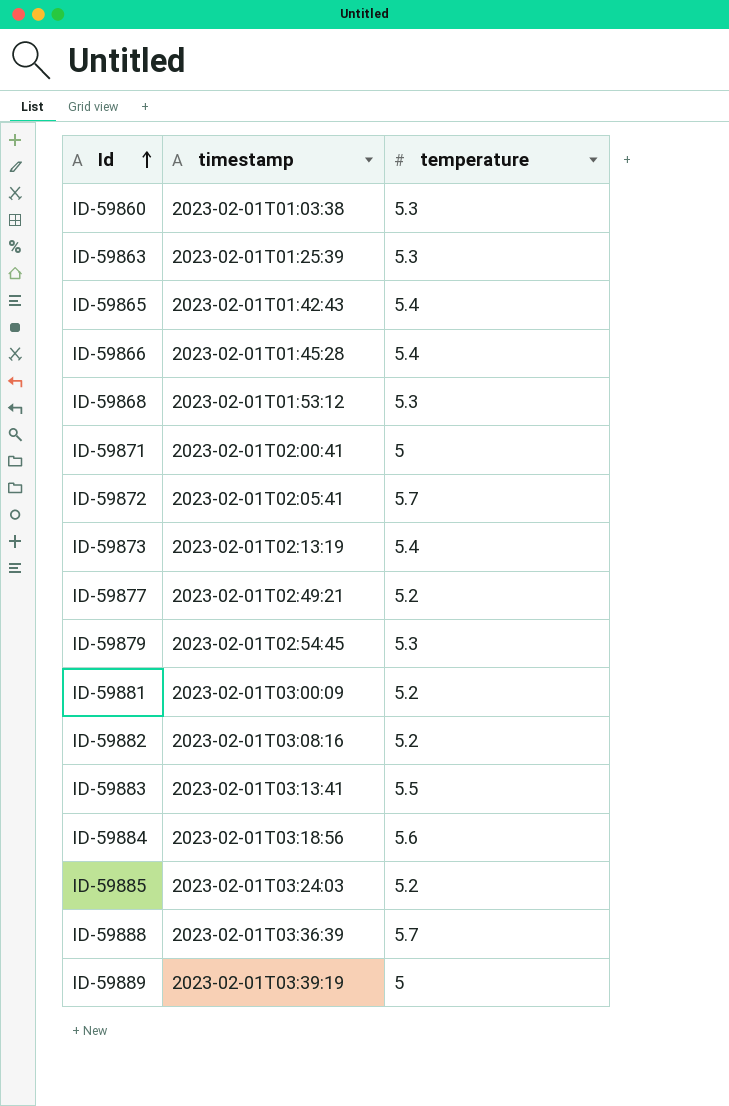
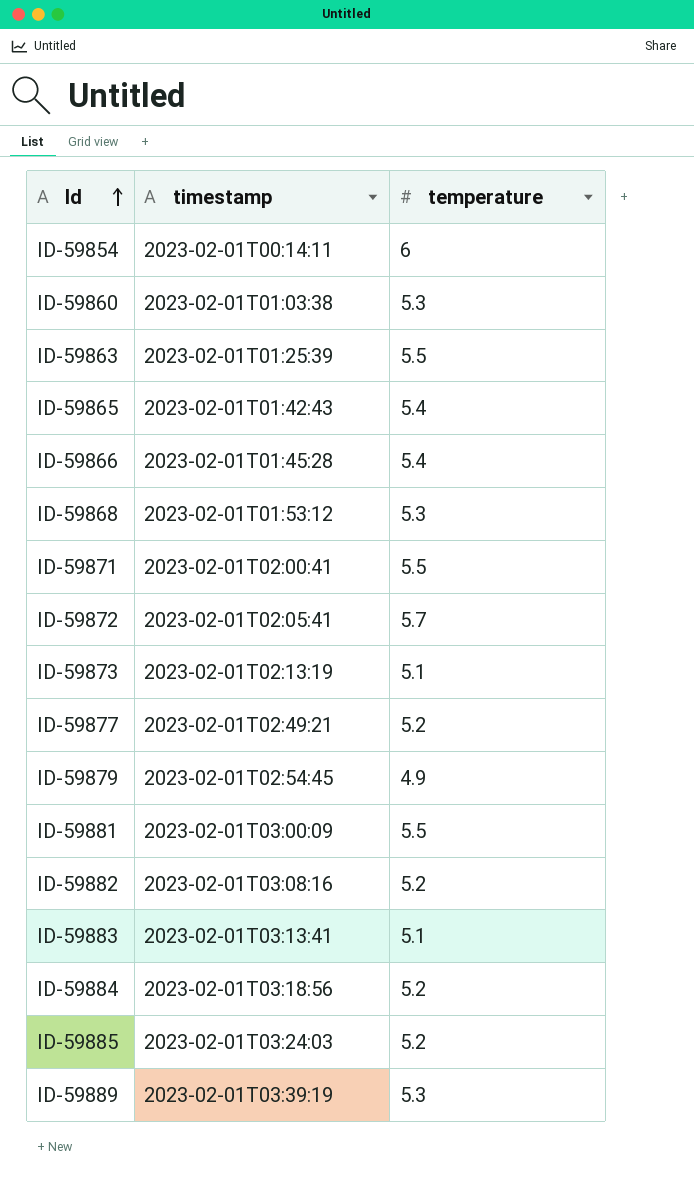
row ID-59888: 2023-02-01T03:36:39 | 5.7 -> none
row ID-59854: none -> 2023-02-01T00:14:11 | 6
ID-59863 | temperature: 5.3 -> 5.5
ID-59871 | temperature: 5 -> 5.5
ID-59873 | temperature: 5.4 -> 5.1
ID-59879 | temperature: 5.3 -> 4.9
ID-59881 | temperature: 5.2 -> 5.5
ID-59883 | temperature: 5.5 -> 5.1
ID-59884 | temperature: 5.6 -> 5.2
ID-59889 | temperature: 5 -> 5.3

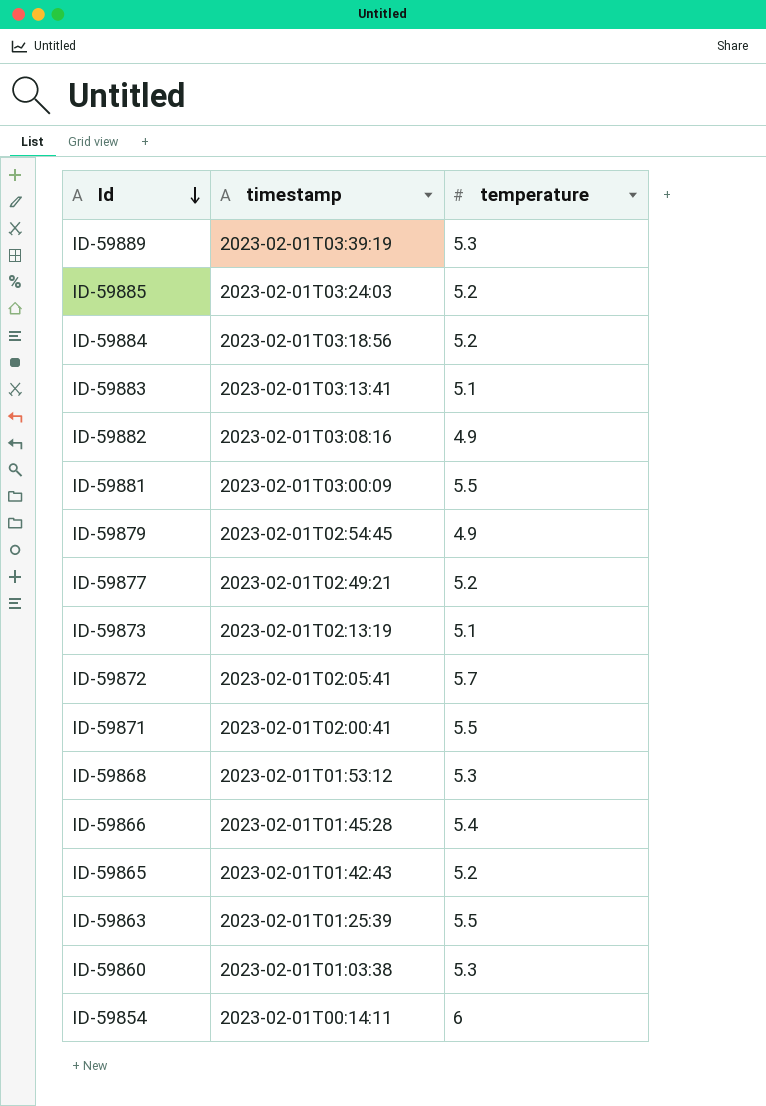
row order: Id ascending -> Id descending
ID-59882 | temperature: 5.2 -> 4.9
ID-59865 | temperature: 5.4 -> 5.2

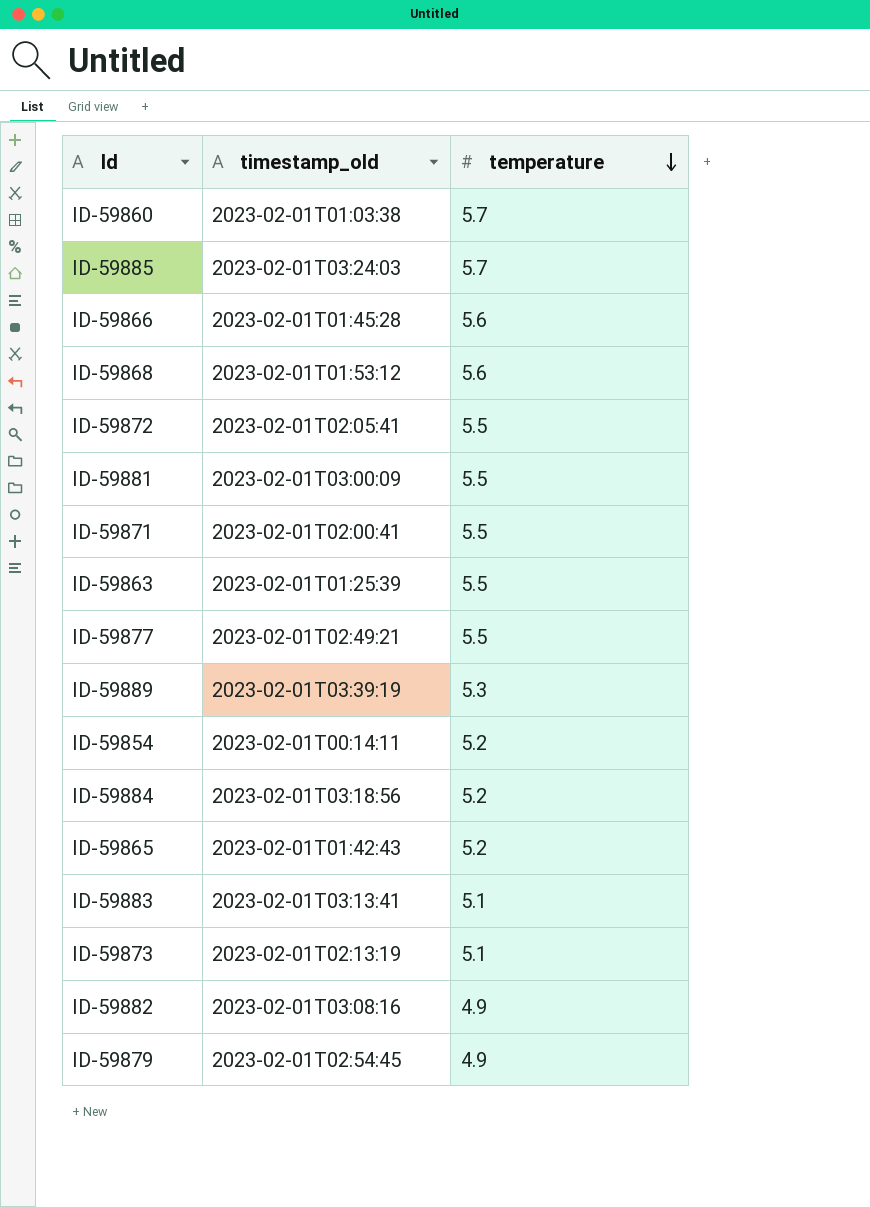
row order: Id descending -> temperature descending
column name: timestamp -> timestamp_old
ID-59860 | temperature: 5.3 -> 5.7
ID-59885 | temperature: 5.2 -> 5.7
ID-59866 | temperature: 5.4 -> 5.6
ID-59868 | temperature: 5.3 -> 5.6
ID-59872 | temperature: 5.7 -> 5.5
ID-59877 | temperature: 5.2 -> 5.5
ID-59854 | temperature: 6 -> 5.2

